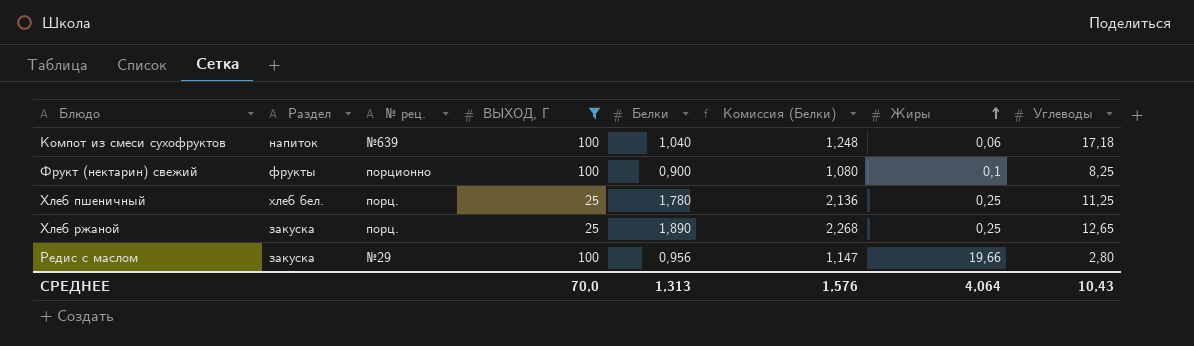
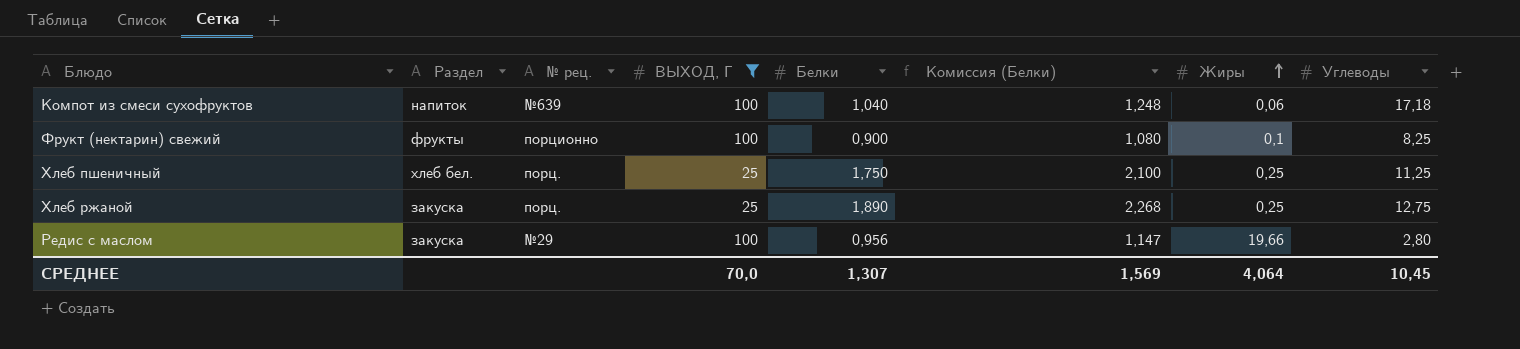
Хлеб пшеничный | Белки: 1,780 -> 1,750
Хлеб пшеничный | Комиссия (Белки): 2,136 -> 2,100
Хлеб ржаной | Углеводы: 12,65 -> 12,75
СРЕДНЕЕ | Белки: 1,313 -> 1,307
СРЕДНЕЕ | Комиссия (Белки): 1,576 -> 1,569
СРЕДНЕЕ | Углеводы: 10,43 -> 10,45

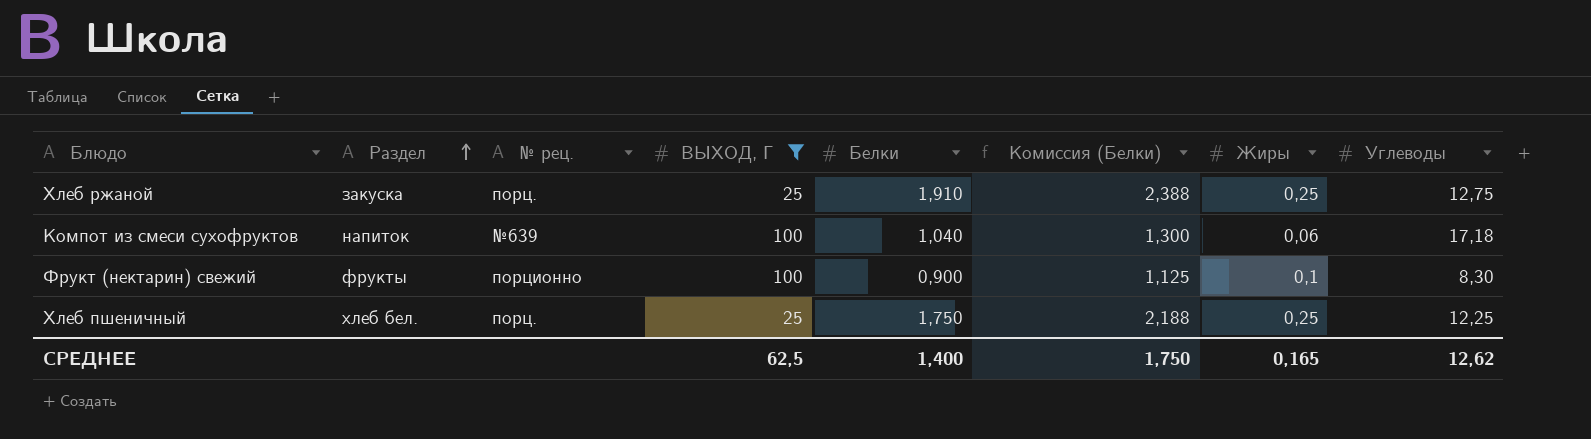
row order: Жиры ascending -> Раздел ascending
column Комиссия (Белки) | formula: [Белки] * 1,2 -> [Белки] * 1,25
row Редис с маслом: закуска | №29 | 100 | 0,956 | 1,147 | 19,66 | 2,80 -> none
Хлеб ржаной | Белки: 1,890 -> 1,910
Фрукт (нектарин) свежий | Углеводы: 8,25 -> 8,30
Хлеб пшеничный | Углеводы: 11,25 -> 12,25
СРЕДНЕЕ | ВЫХОД, Г: 70,0 -> 62,5
СРЕДНЕЕ | Белки: 1,307 -> 1,400
СРЕДНЕЕ | Комиссия (Белки): 1,569 -> 1,750
СРЕДНЕЕ | Жиры: 4,064 -> 0,165
СРЕДНЕЕ | Углеводы: 10,45 -> 12,62

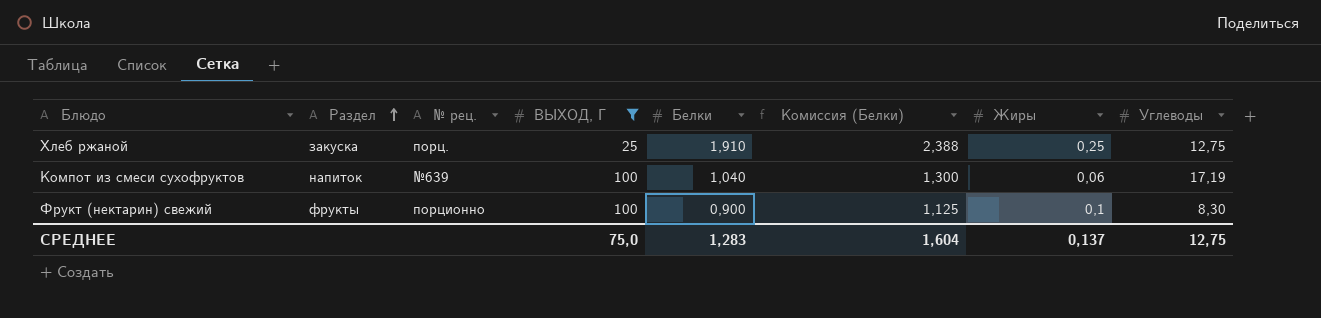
row Хлеб пшеничный: хлеб бел. | порц. | 25 | 1,750 | 2,188 | 0,25 | 12,25 -> none
Компот из смеси сухофруктов | Углеводы: 17,18 -> 17,19
СРЕДНЕЕ | ВЫХОД, Г: 62,5 -> 75,0
СРЕДНЕЕ | Белки: 1,400 -> 1,283
СРЕДНЕЕ | Комиссия (Белки): 1,750 -> 1,604
СРЕДНЕЕ | Жиры: 0,165 -> 0,137
СРЕДНЕЕ | Углеводы: 12,62 -> 12,75

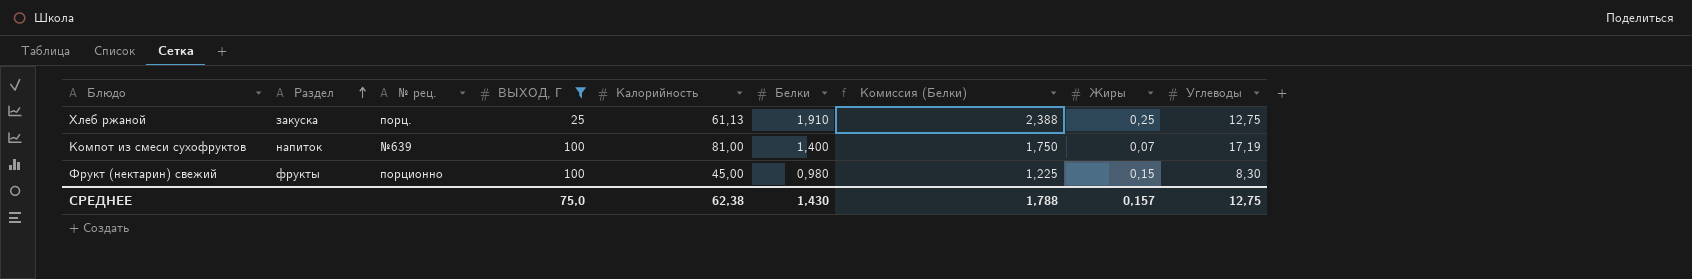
column Калорийность | position: none -> 5
Компот из смеси сухофруктов | Белки: 1,040 -> 1,400
Компот из смеси сухофруктов | Комиссия (Белки): 1,300 -> 1,750
Компот из смеси сухофруктов | Жиры: 0,06 -> 0,07
Фрукт (нектарин) свежий | Белки: 0,900 -> 0,980
Фрукт (нектарин) свежий | Комиссия (Белки): 1,125 -> 1,225
Фрукт (нектарин) свежий | Жиры: 0,1 -> 0,15
СРЕДНЕЕ | Белки: 1,283 -> 1,430
СРЕДНЕЕ | Комиссия (Белки): 1,604 -> 1,788
СРЕДНЕЕ | Жиры: 0,137 -> 0,157

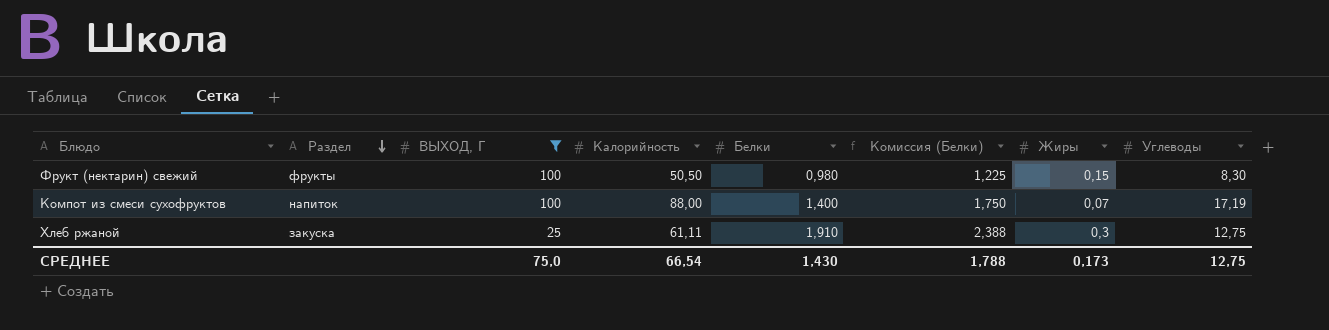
row order: Раздел ascending -> Раздел descending
column № рец. | position: 3 -> none
Фрукт (нектарин) свежий | Калорийность: 45,00 -> 50,50
Компот из смеси сухофруктов | Калорийность: 81,00 -> 88,00
Хлеб ржаной | Калорийность: 61,13 -> 61,11
Хлеб ржаной | Жиры: 0,25 -> 0,3
СРЕДНЕЕ | Калорийность: 62,38 -> 66,54
СРЕДНЕЕ | Жиры: 0,157 -> 0,173

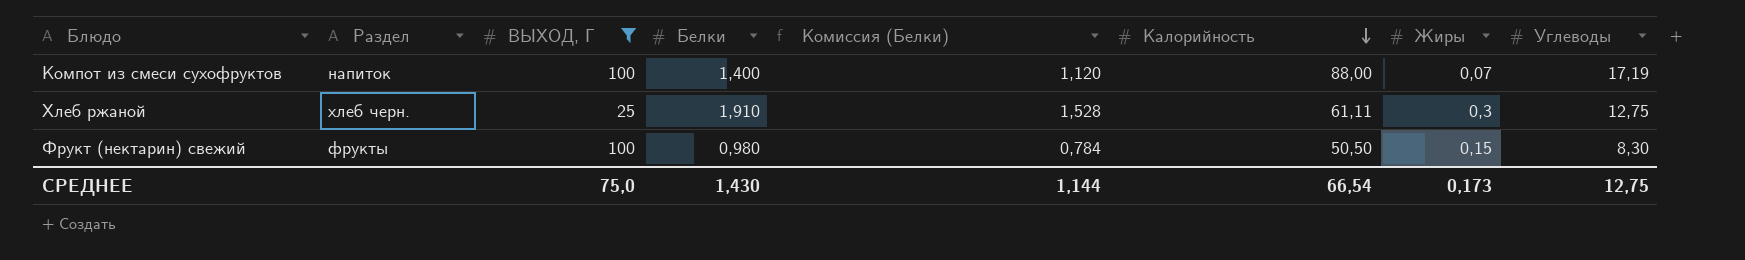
row order: Раздел descending -> Калорийность descending
column Комиссия (Белки) | formula: [Белки] * 1,25 -> [Белки] * 0,8
column Калорийность | position: 4 -> 6
Хлеб ржаной | Раздел: закуска -> хлеб черн.
СРЕДНЕЕ | Комиссия (Белки): 1,788 -> 1,144

